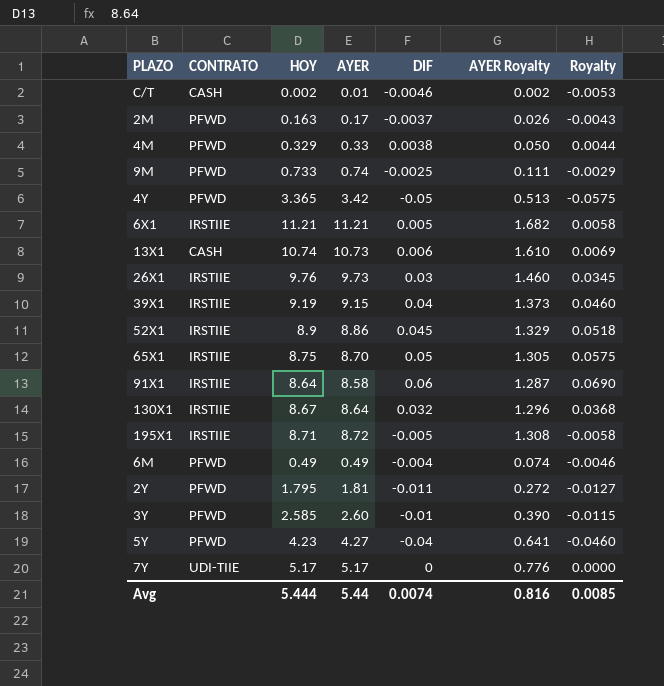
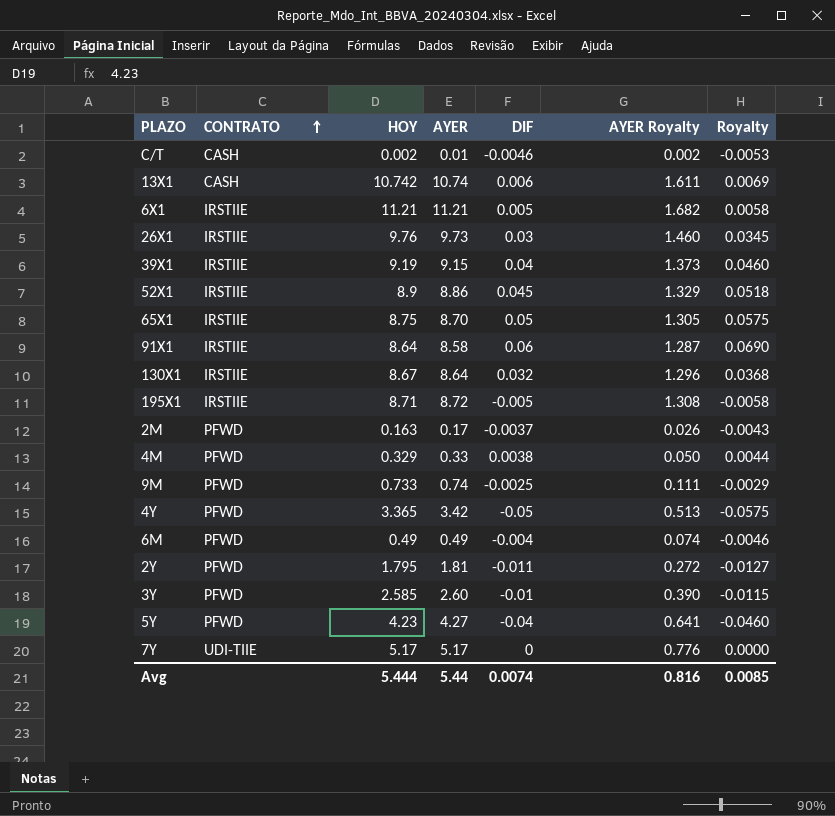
row order: none -> CONTRATO ascending
13X1 | HOY: 10.74 -> 10.742
13X1 | AYER: 10.73 -> 10.74
13X1 | AYER Royalty: 1.610 -> 1.611

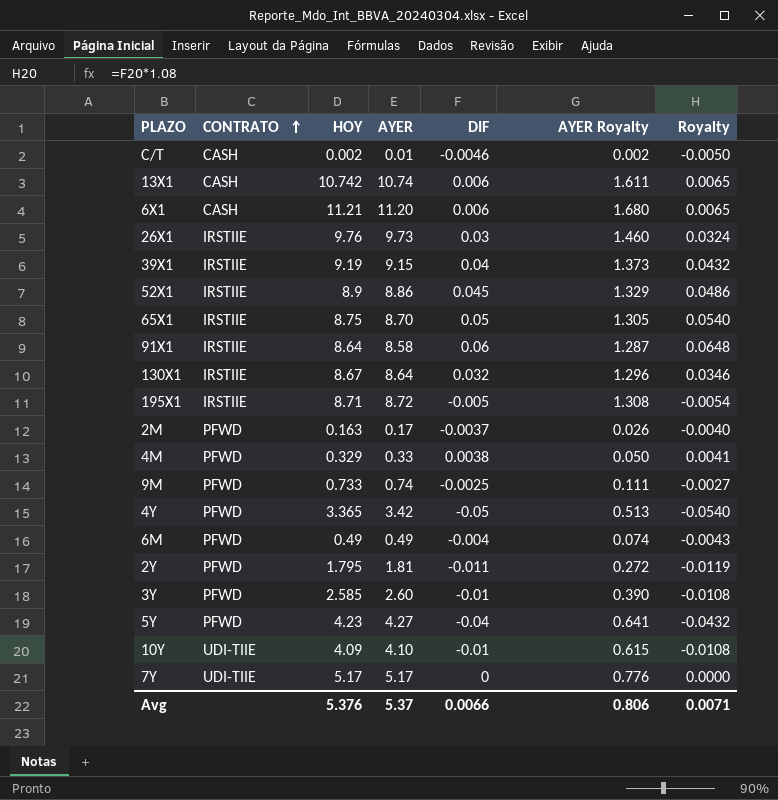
column Royalty | formula: [DIF] * 1.15 -> [DIF] * 1.08
6X1 | CONTRATO: IRSTIIE -> CASH
6X1 | AYER: 11.21 -> 11.20
6X1 | DIF: 0.005 -> 0.006
6X1 | AYER Royalty: 1.682 -> 1.680
row 10Y: none -> UDI-TIIE | 4.09 | 4.10 | -0.01 | 0.615 | -0.0108
Avg | HOY: 5.444 -> 5.376
Avg | AYER: 5.44 -> 5.37
Avg | DIF: 0.0074 -> 0.0066
Avg | AYER Royalty: 0.816 -> 0.806
Avg | Royalty: 0.0085 -> 0.0071

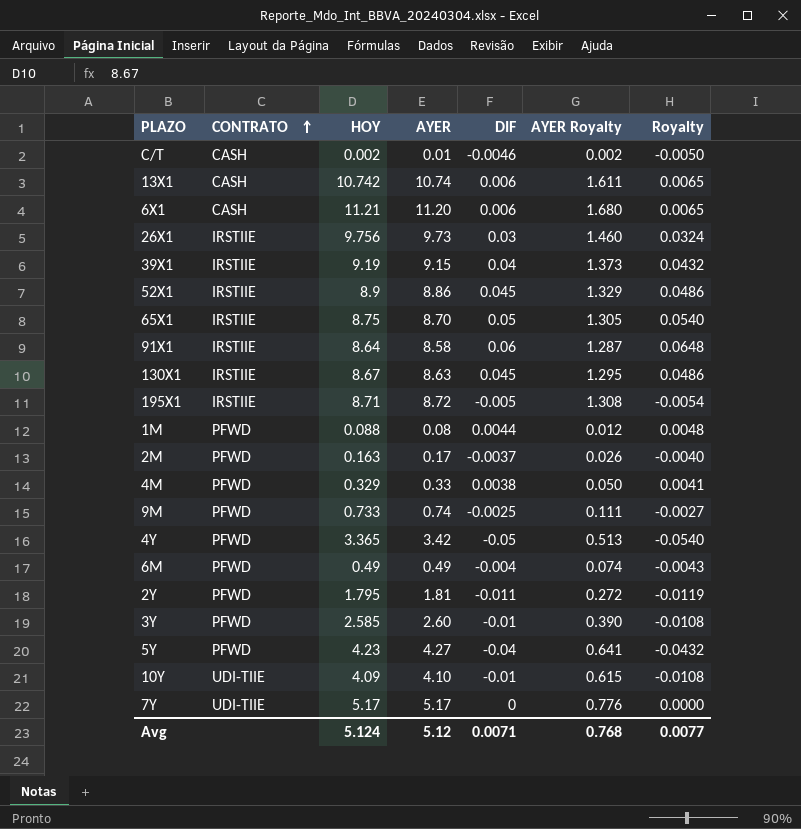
26X1 | HOY: 9.76 -> 9.756
130X1 | AYER: 8.64 -> 8.63
130X1 | DIF: 0.032 -> 0.045
130X1 | AYER Royalty: 1.296 -> 1.295
130X1 | Royalty: 0.0346 -> 0.0486
row 1M: none -> PFWD | 0.088 | 0.08 | 0.0044 | 0.012 | 0.0048
Avg | HOY: 5.376 -> 5.124
Avg | AYER: 5.37 -> 5.12
Avg | DIF: 0.0066 -> 0.0071
Avg | AYER Royalty: 0.806 -> 0.768
Avg | Royalty: 0.0071 -> 0.0077

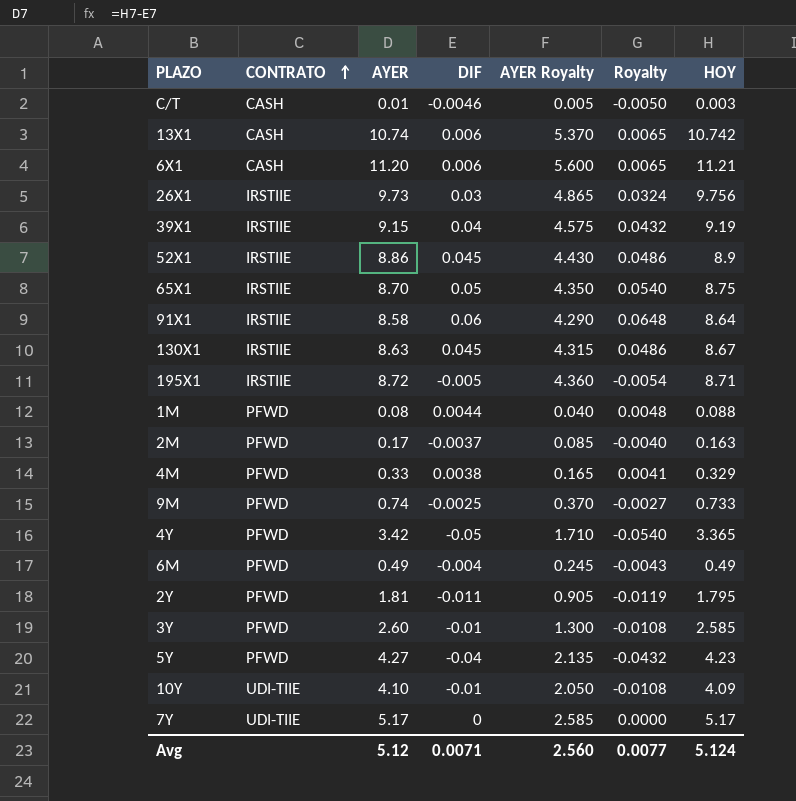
column AYER Royalty | formula: [AYER] * 0.15 -> [AYER] * 0.5
column HOY | position: 3 -> 7
C/T | HOY: 0.002 -> 0.003
Avg | AYER Royalty: 0.768 -> 2.560

